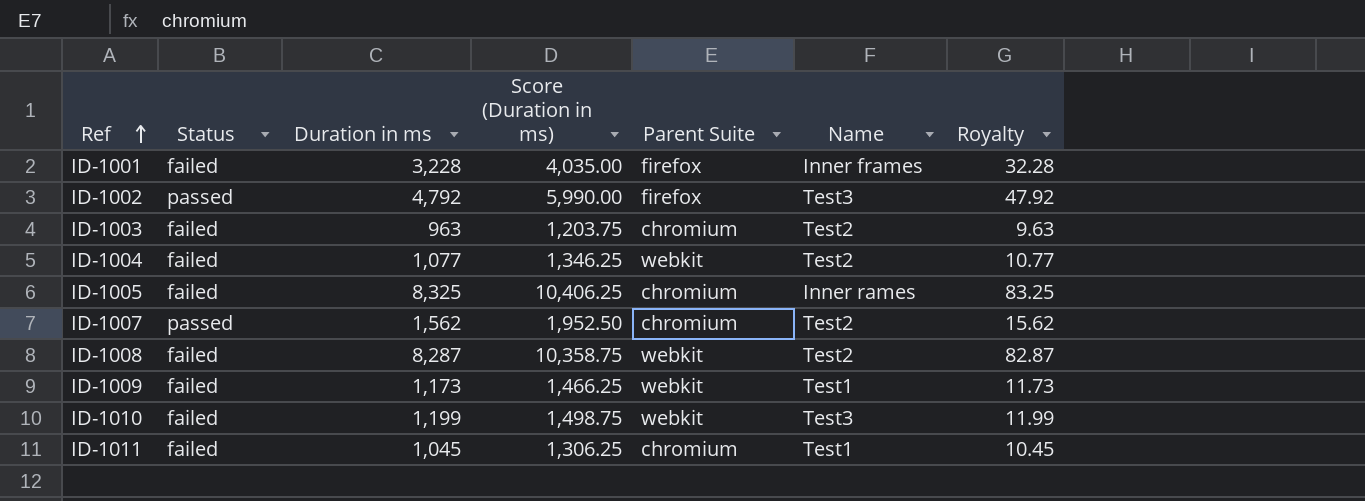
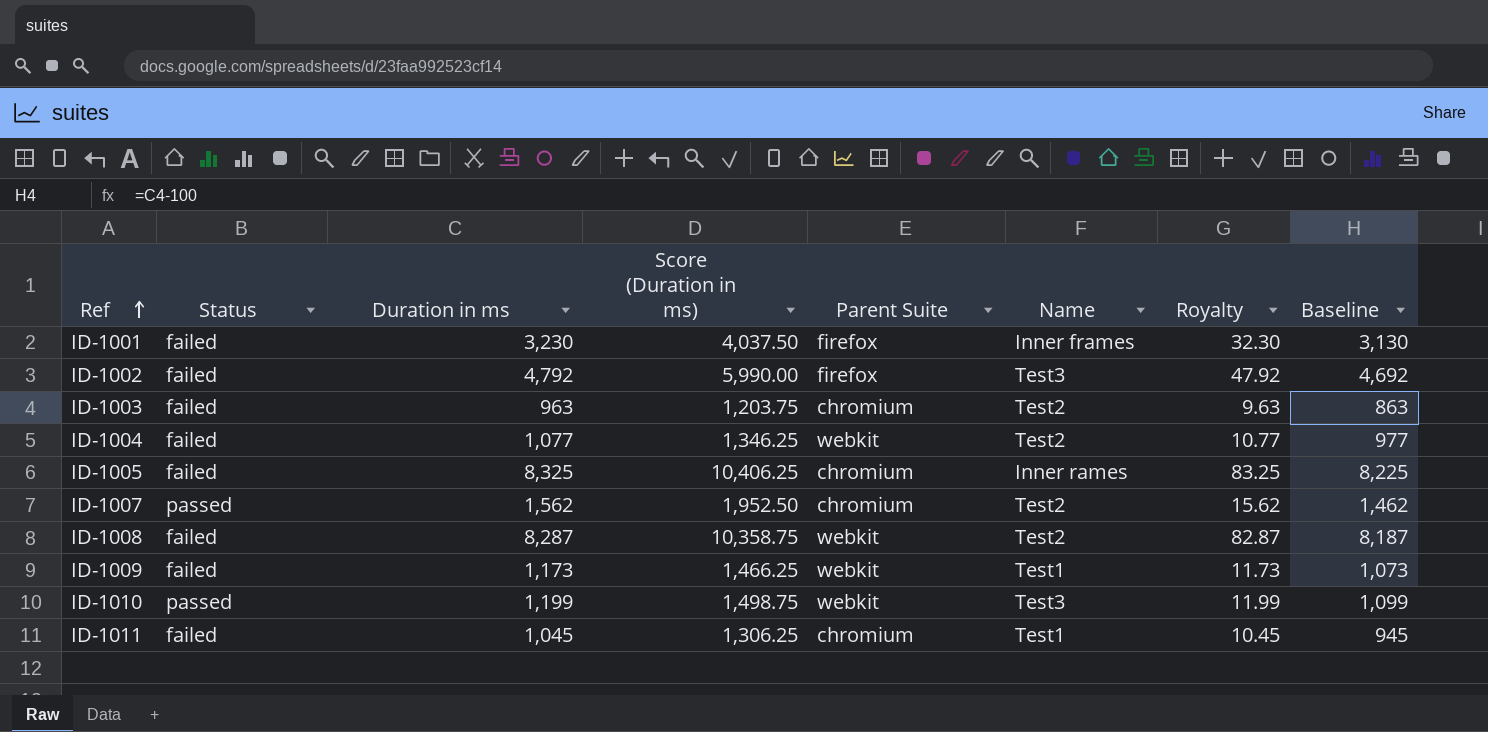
column Baseline | formula: none -> [Duration in ms] - 100
ID-1001 | Duration in ms: 3,228 -> 3,230
ID-1001 | Score (Duration in ms): 4,035.00 -> 4,037.50
ID-1001 | Royalty: 32.28 -> 32.30
ID-1002 | Status: passed -> failed
ID-1010 | Status: failed -> passed

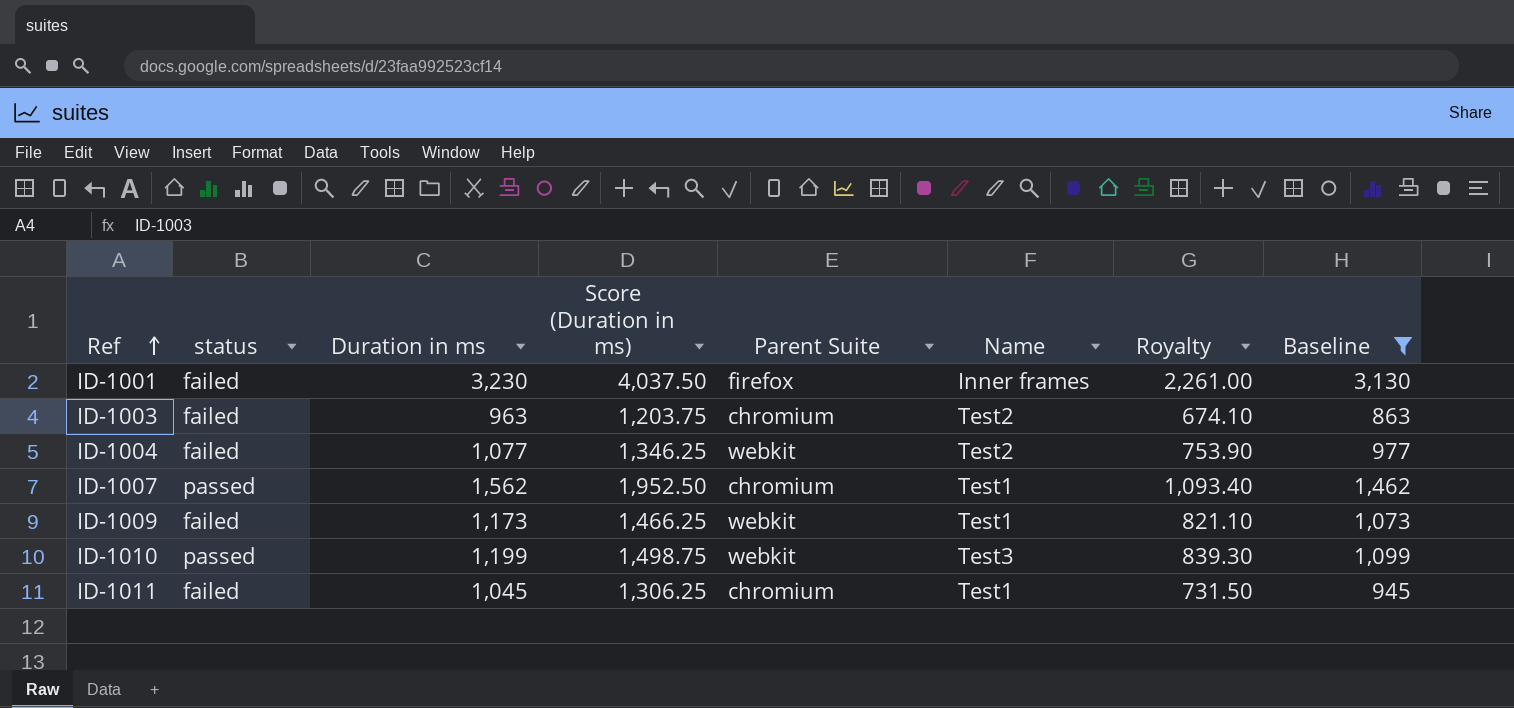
filter: none -> Baseline <= 3,130
column name: Status -> status
column Royalty | formula: [Duration in ms] * 0.01 -> [Duration in ms] * 0.7
ID-1007 | Name: Test2 -> Test1

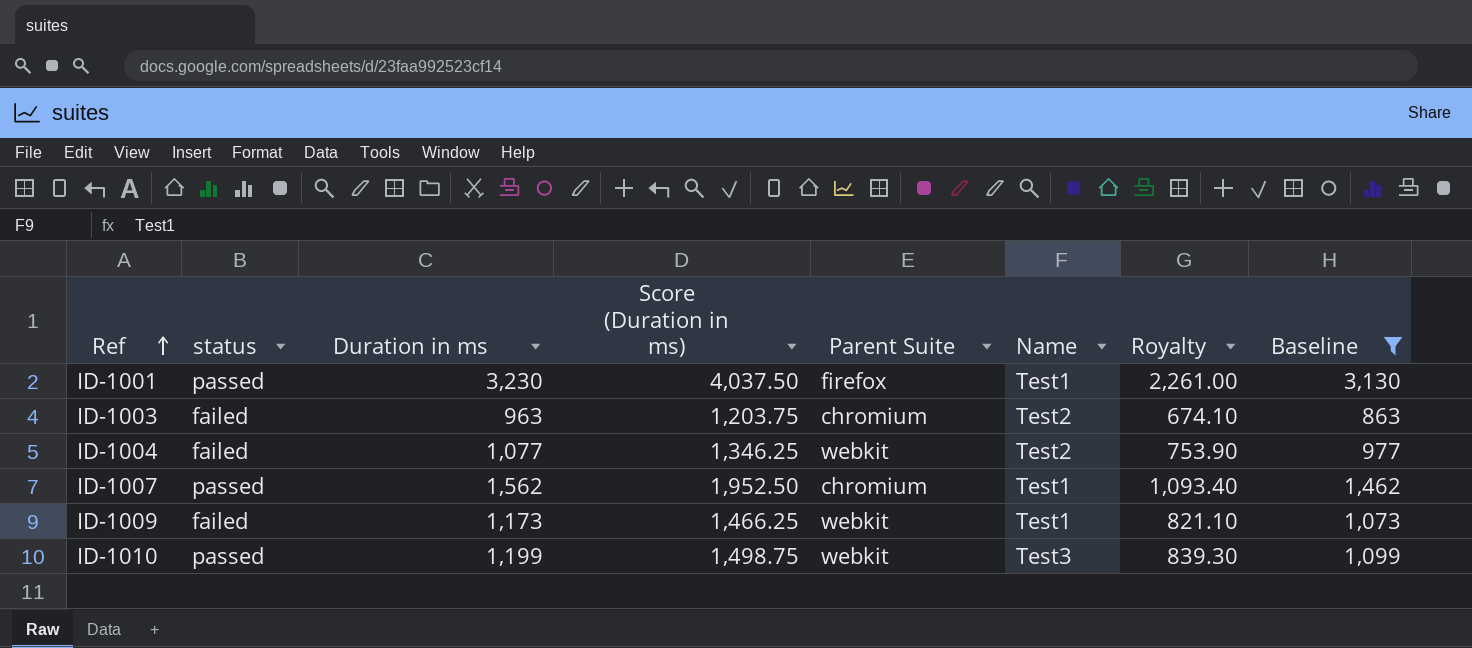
row ID-1011: failed | 1,045 | 1,306.25 | chromium | Test1 | 731.50 | 945 -> none
ID-1001 | status: failed -> passed
ID-1001 | Name: Inner frames -> Test1

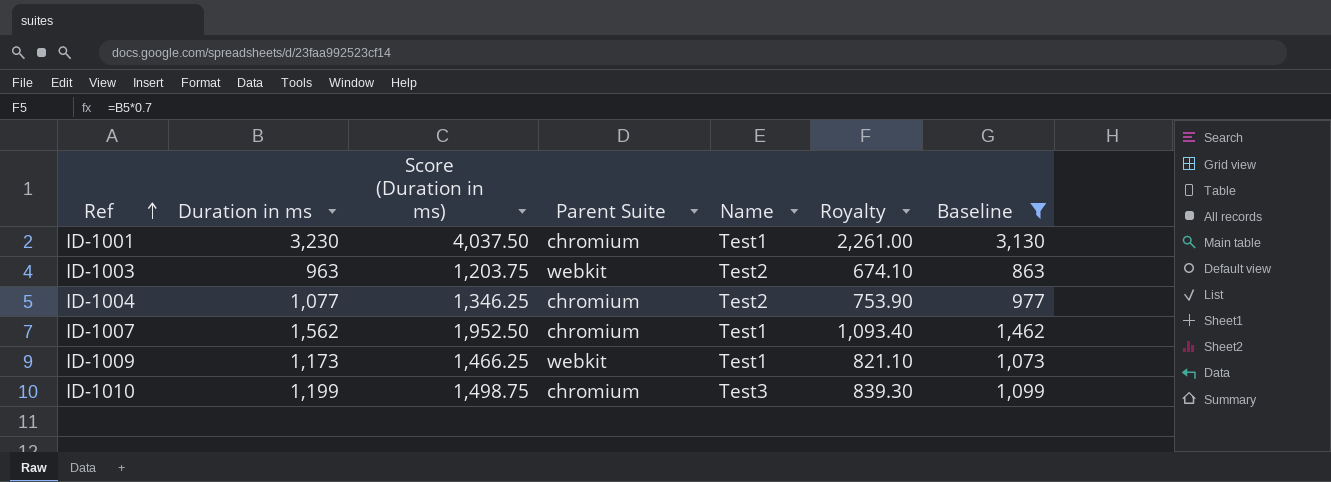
column status | position: 2 -> none
ID-1001 | Parent Suite: firefox -> chromium
ID-1003 | Parent Suite: chromium -> webkit
ID-1004 | Parent Suite: webkit -> chromium
ID-1010 | Parent Suite: webkit -> chromium

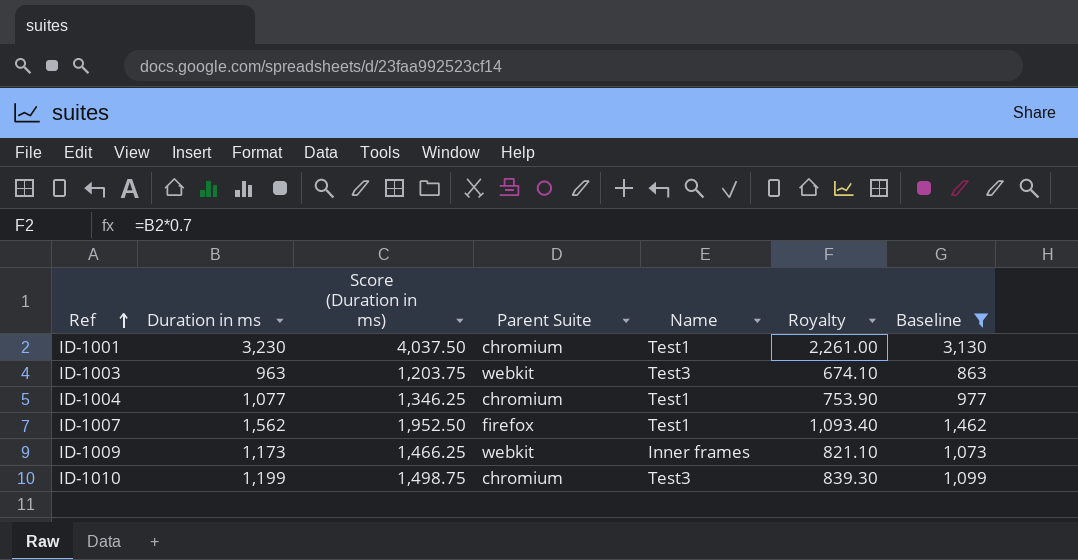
ID-1003 | Name: Test2 -> Test3
ID-1004 | Name: Test2 -> Test1
ID-1007 | Parent Suite: chromium -> firefox
ID-1009 | Name: Test1 -> Inner frames

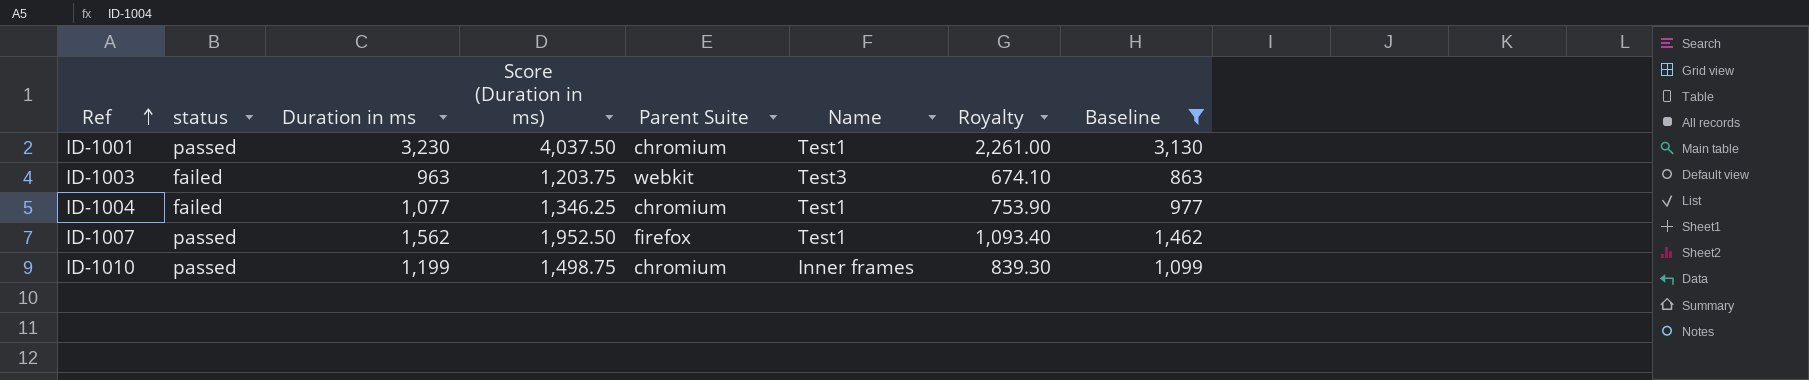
column status | position: none -> 2
row ID-1009: 1,173 | 1,466.25 | webkit | Inner frames | 821.10 | 1,073 -> none
ID-1010 | Name: Test3 -> Inner frames

